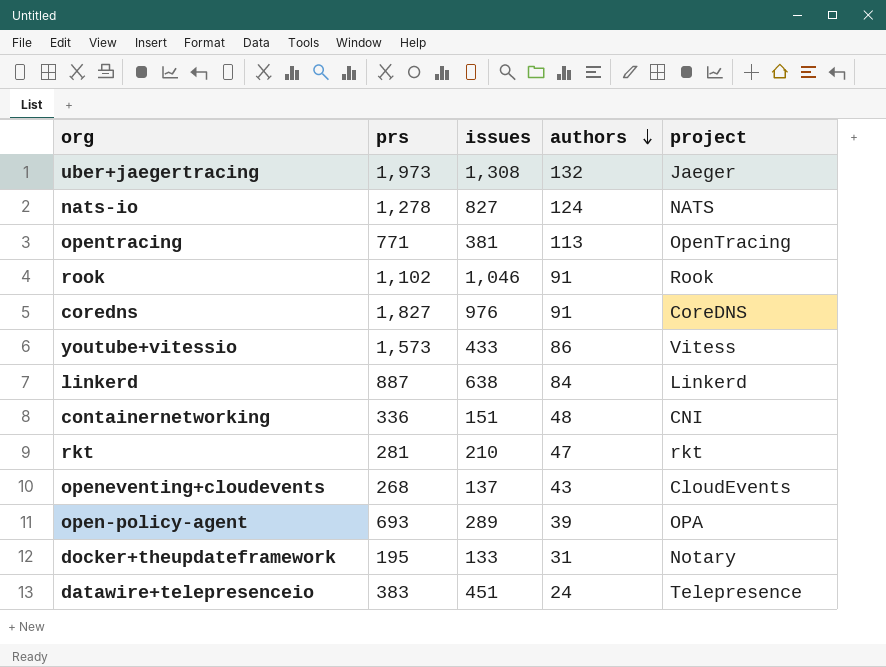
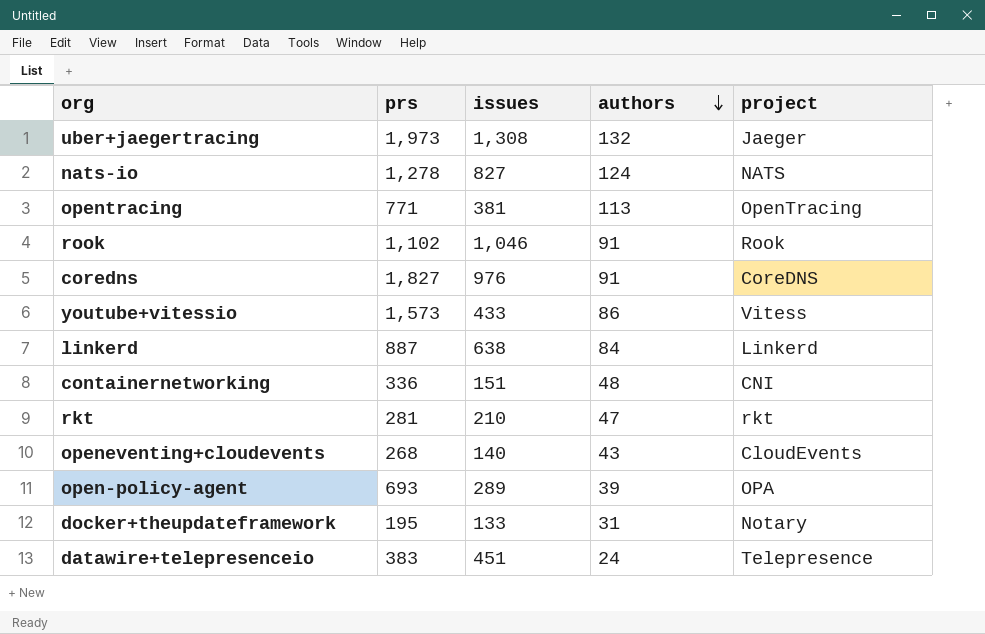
openeventing+cloudevents | issues: 137 -> 140

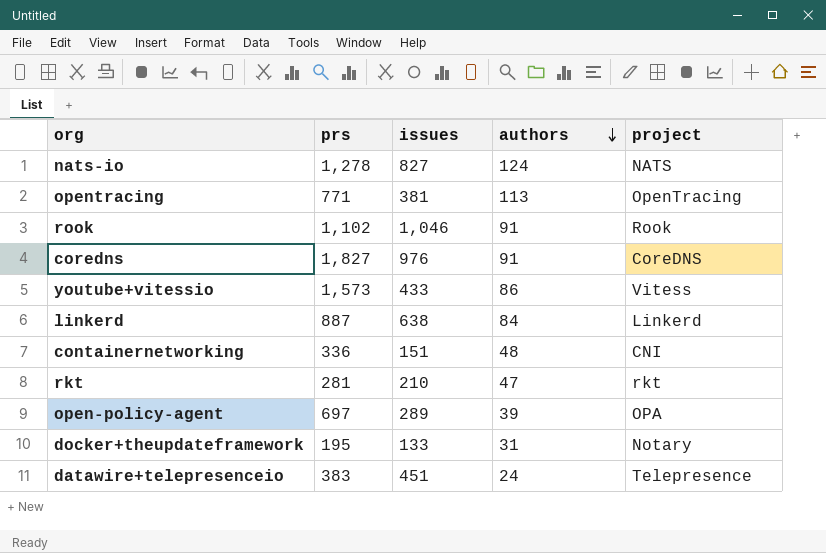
row uber+jaegertracing: 1,973 | 1,308 | 132 | Jaeger -> none
row openeventing+cloudevents: 268 | 140 | 43 | CloudEvents -> none
open-policy-agent | prs: 693 -> 697

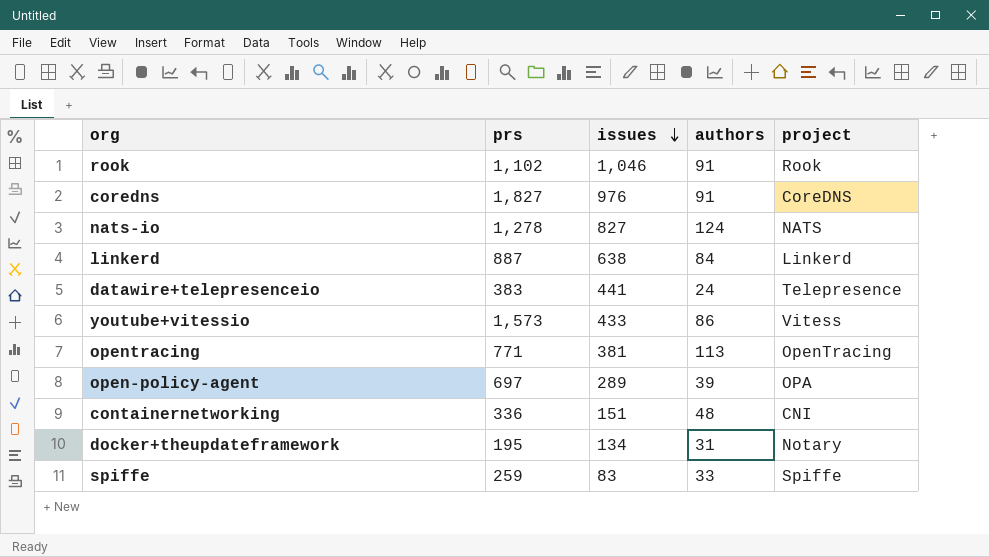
row order: authors descending -> issues descending
row rkt: 281 | 210 | 47 | rkt -> none
datawire+telepresenceio | issues: 451 -> 441
docker+theupdateframework | issues: 133 -> 134
row spiffe: none -> 259 | 83 | 33 | Spiffe

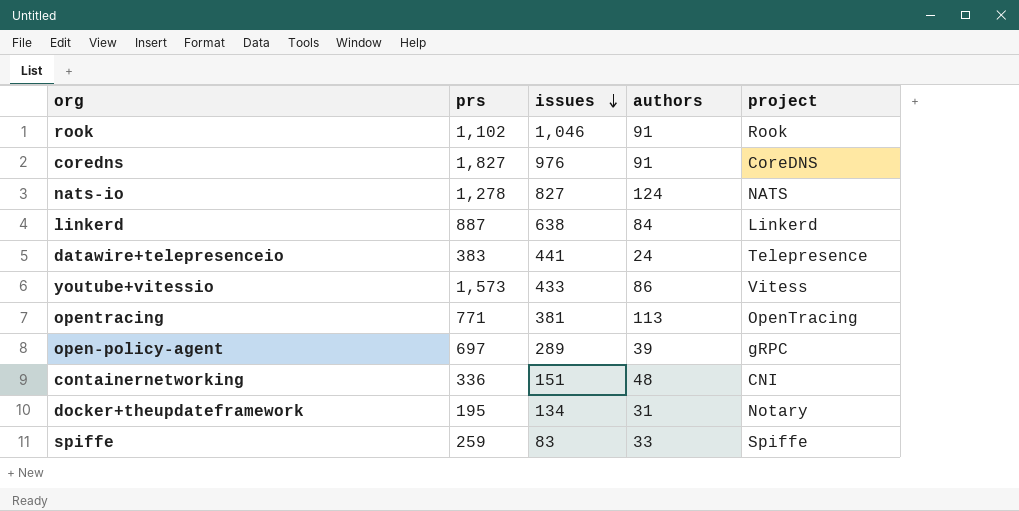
open-policy-agent | project: OPA -> gRPC

